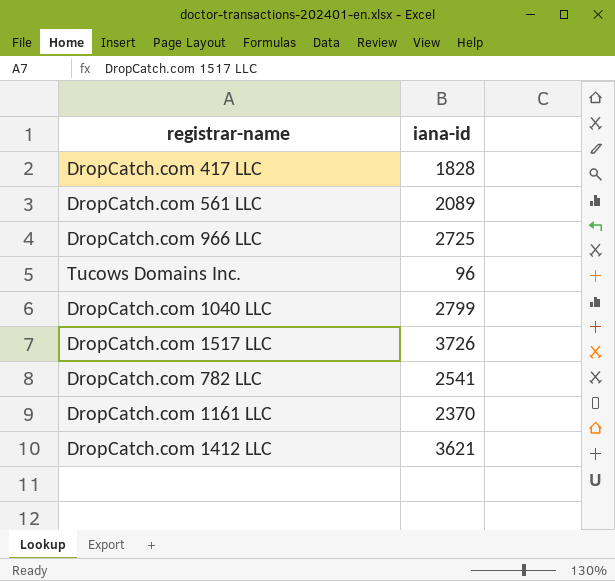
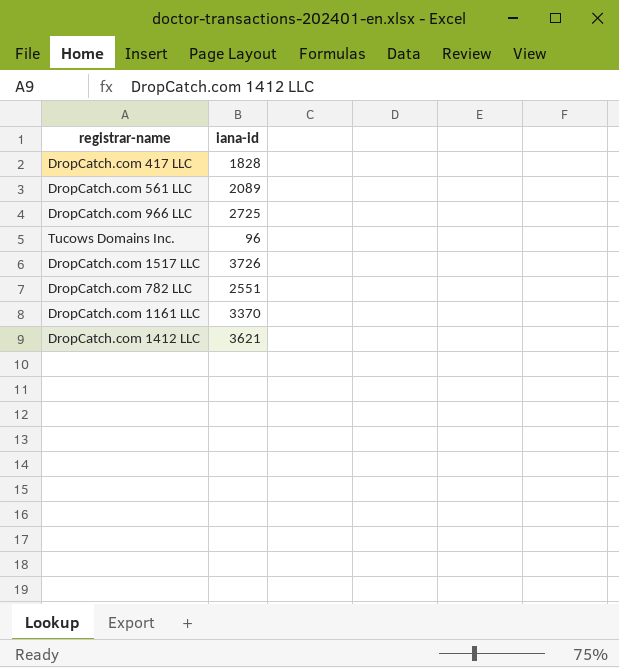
row DropCatch.com 1040 LLC: 2799 -> none
DropCatch.com 782 LLC | iana-id: 2541 -> 2551
DropCatch.com 1161 LLC | iana-id: 2370 -> 3370

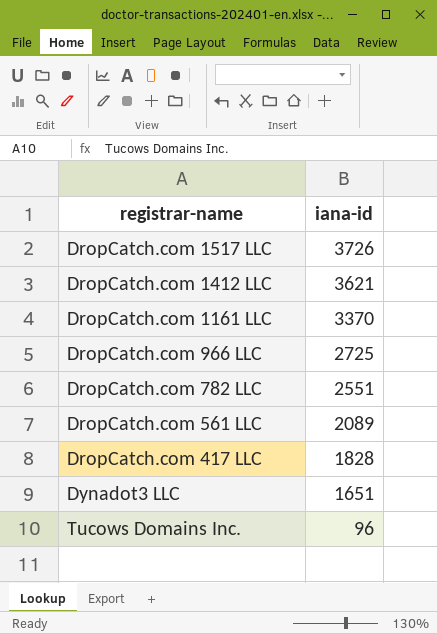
row order: none -> iana-id descending
row Dynadot3 LLC: none -> 1651

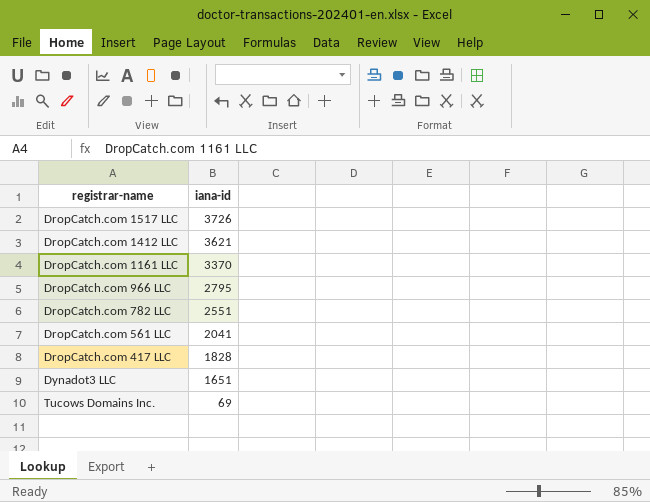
DropCatch.com 966 LLC | iana-id: 2725 -> 2795
DropCatch.com 561 LLC | iana-id: 2089 -> 2041
Tucows Domains Inc. | iana-id: 96 -> 69

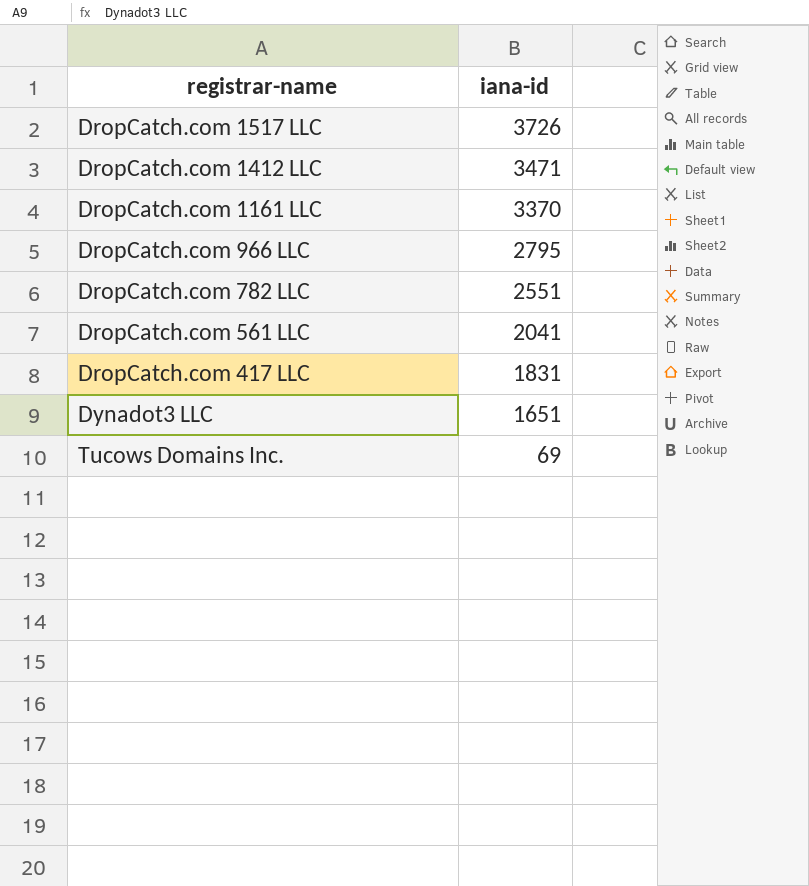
DropCatch.com 1412 LLC | iana-id: 3621 -> 3471
DropCatch.com 417 LLC | iana-id: 1828 -> 1831

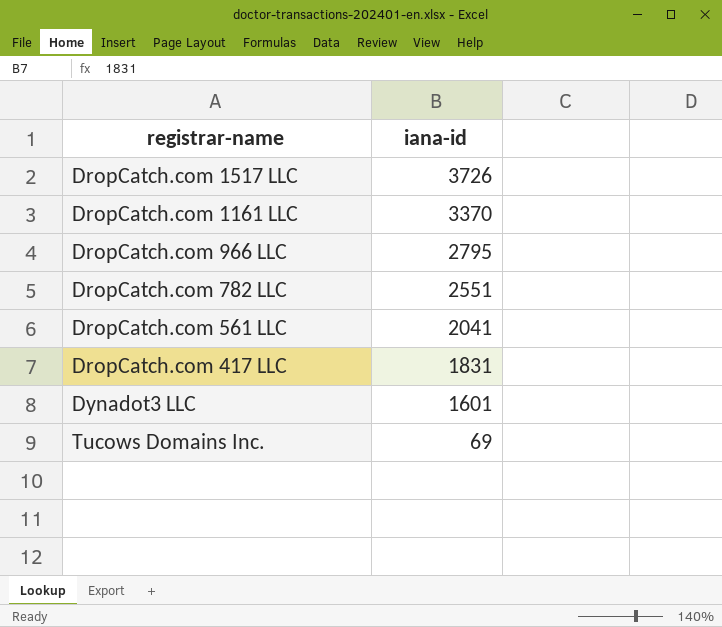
row DropCatch.com 1412 LLC: 3471 -> none
Dynadot3 LLC | iana-id: 1651 -> 1601

